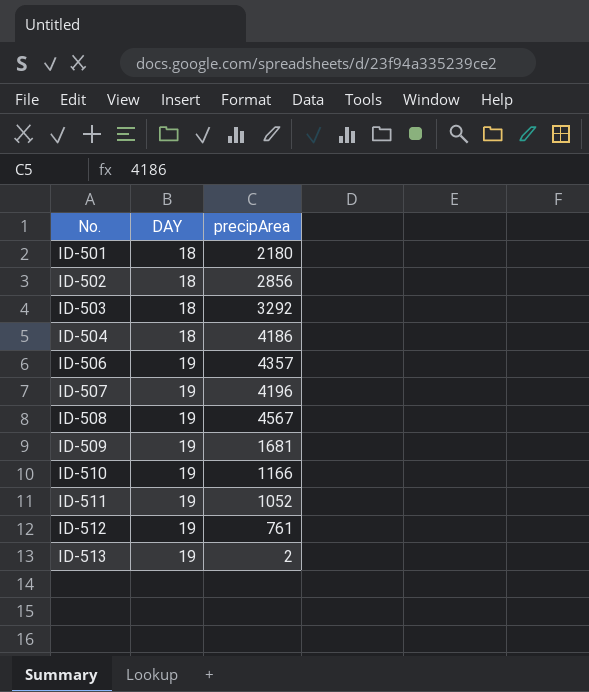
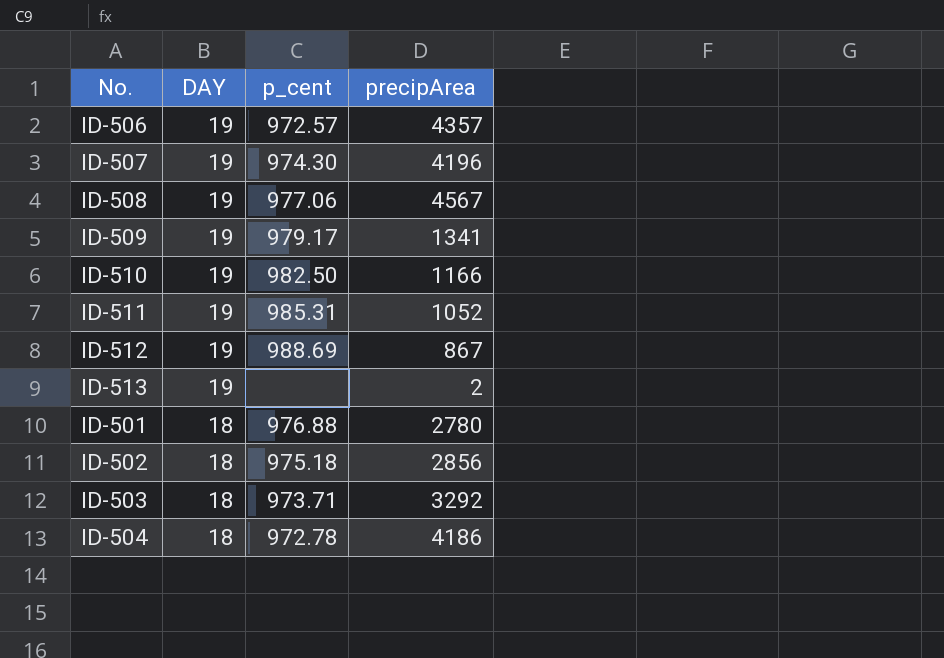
row order: No. ascending -> DAY descending
column p_cent | position: none -> 3
ID-509 | precipArea: 1681 -> 1341
ID-512 | precipArea: 761 -> 867
ID-501 | precipArea: 2180 -> 2780

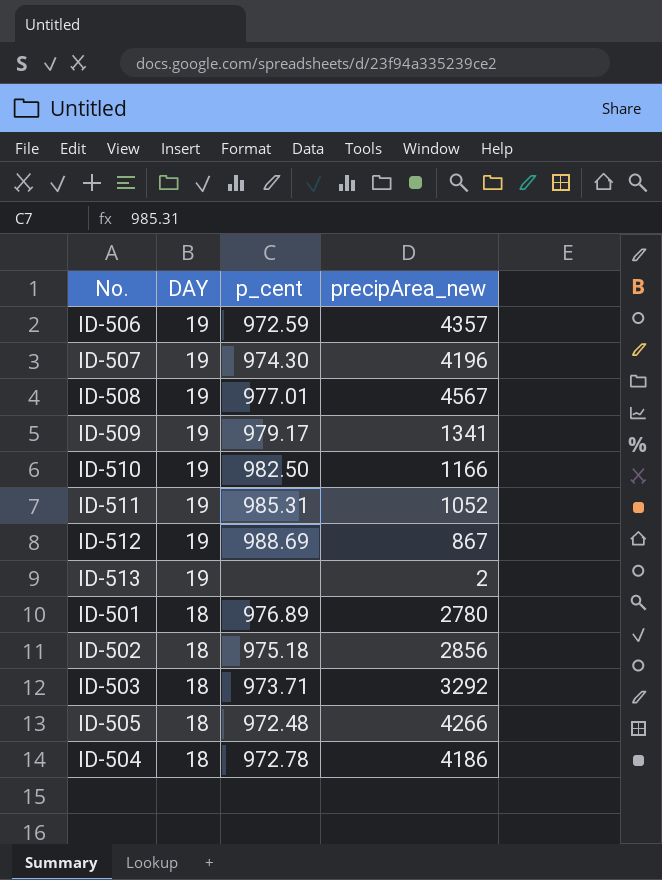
column name: precipArea -> precipArea_new
ID-506 | p_cent: 972.57 -> 972.59
ID-508 | p_cent: 977.06 -> 977.01
ID-501 | p_cent: 976.88 -> 976.89
row ID-505: none -> 18 | 972.48 | 4266

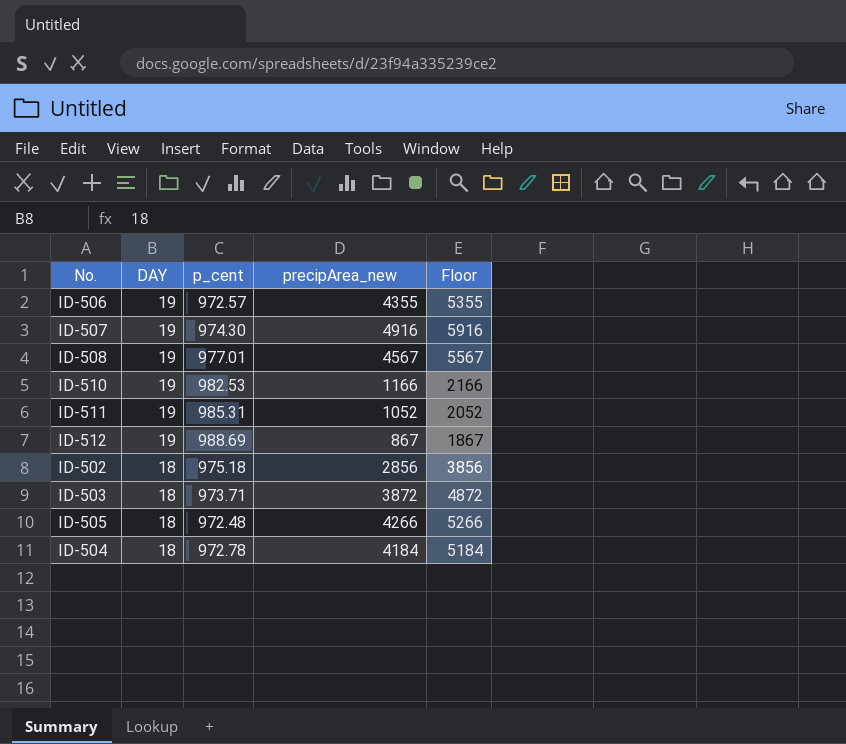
column Floor | formula: none -> [precipArea_new] + 1000
row ID-509: 19 | 979.17 | 1341 -> none
row ID-513: 19 | none | 2 -> none
row ID-501: 18 | 976.89 | 2780 -> none
ID-506 | p_cent: 972.59 -> 972.57
ID-506 | precipArea_new: 4357 -> 4355
ID-507 | precipArea_new: 4196 -> 4916
ID-510 | p_cent: 982.50 -> 982.53
ID-503 | precipArea_new: 3292 -> 3872
ID-504 | precipArea_new: 4186 -> 4184

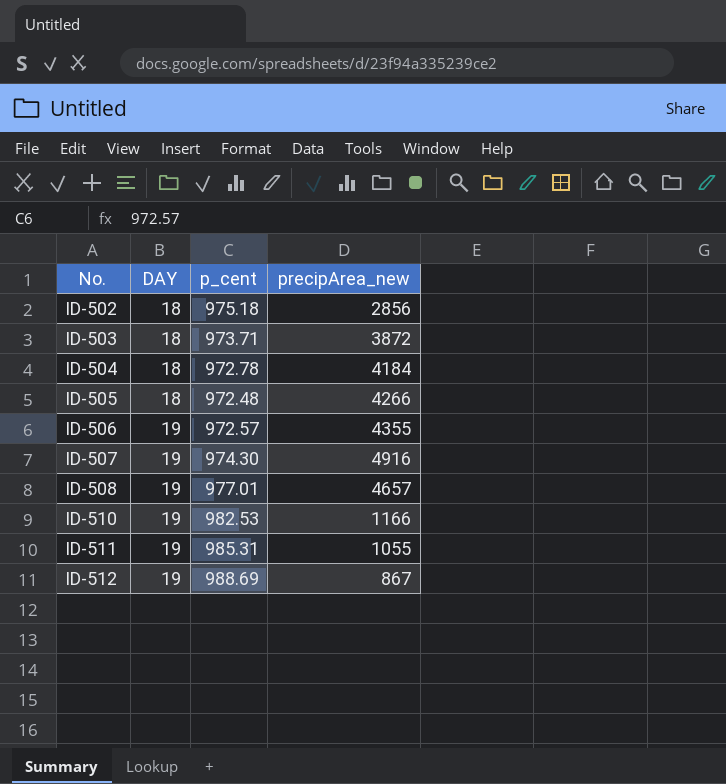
row order: DAY descending -> No. ascending
column Floor | formula: [precipArea_new] + 1000 -> none
ID-508 | precipArea_new: 4567 -> 4657
ID-511 | precipArea_new: 1052 -> 1055

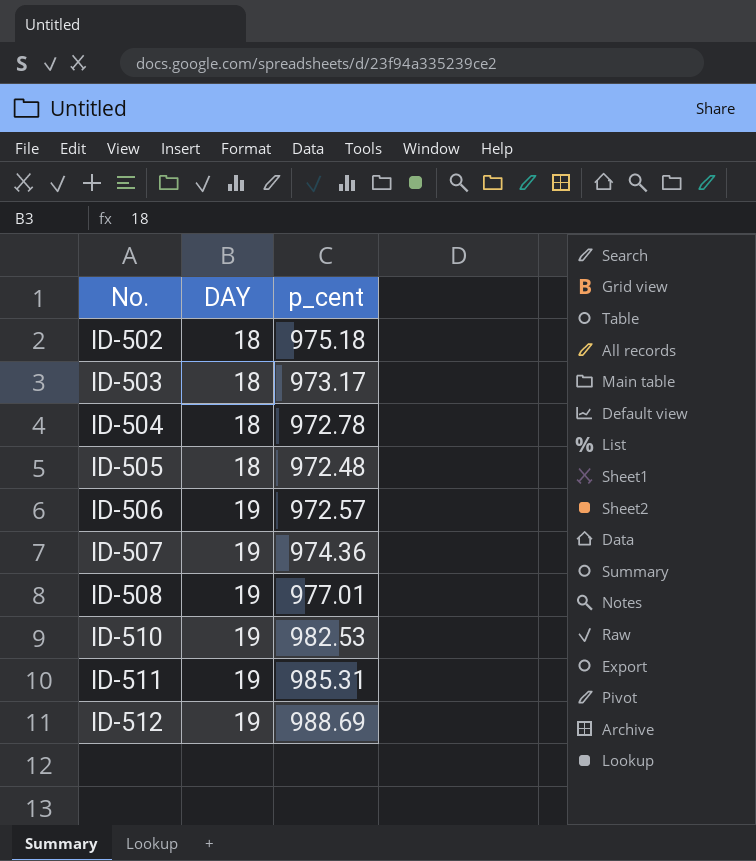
column precipArea_new | position: 4 -> none
ID-503 | p_cent: 973.71 -> 973.17
ID-507 | p_cent: 974.30 -> 974.36

